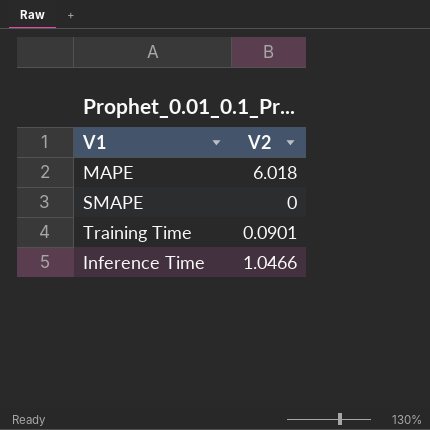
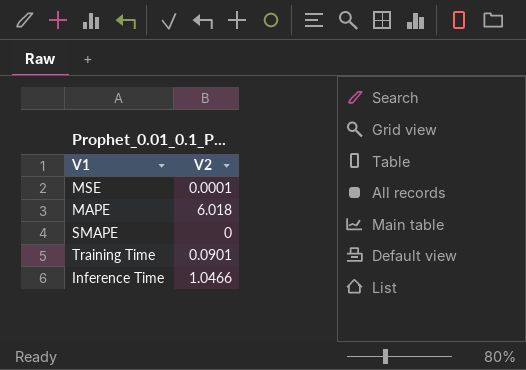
row MSE: none -> 0.0001

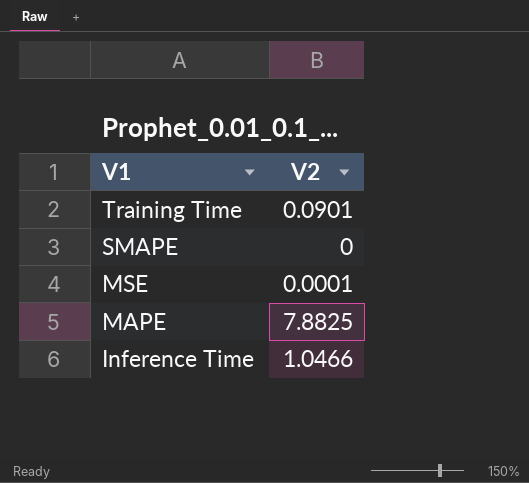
row order: none -> V1 descending
MAPE | V2: 6.018 -> 7.8825

